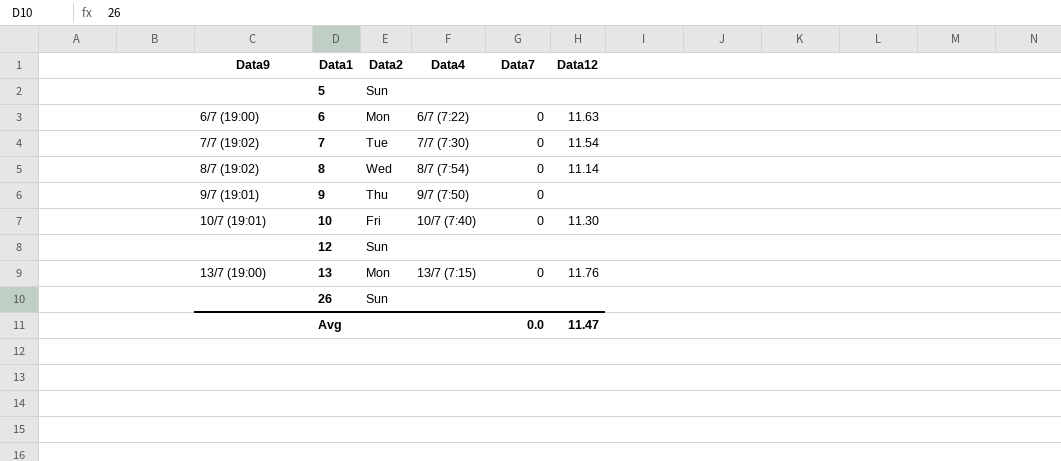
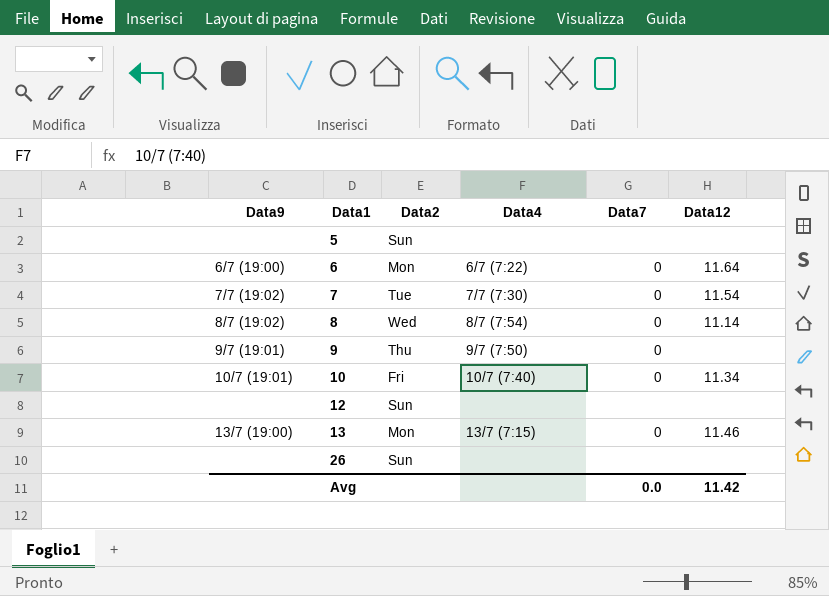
6 | Data12: 11.63 -> 11.64
10 | Data12: 11.30 -> 11.34
13 | Data12: 11.76 -> 11.46
Avg | Data12: 11.47 -> 11.42

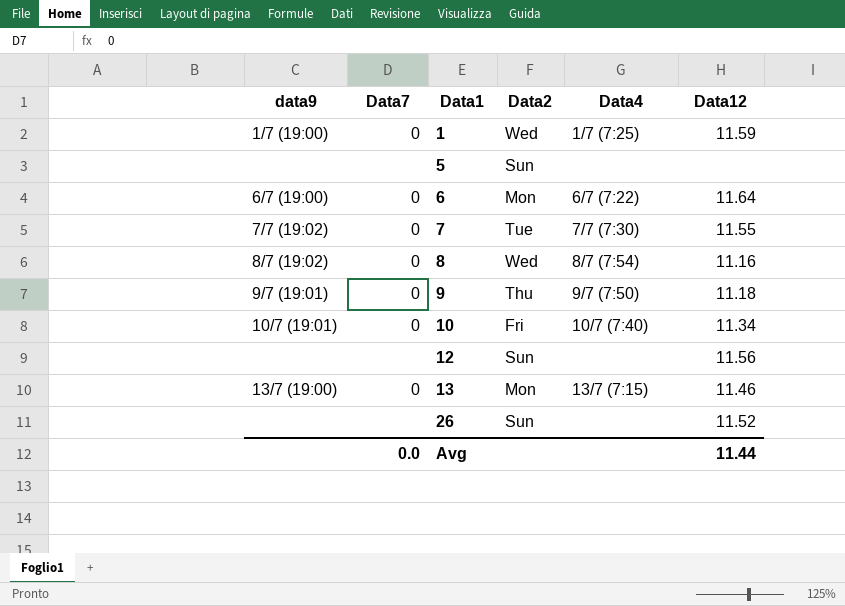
column name: Data9 -> data9
column Data7 | position: 5 -> 2
row 1: none -> 1/7 (19:00) | 0 | Wed | 1/7 (7:25) | 11.59
7 | Data12: 11.54 -> 11.55
8 | Data12: 11.14 -> 11.16
9 | Data12: none -> 11.18
12 | Data12: none -> 11.56
26 | Data12: none -> 11.52
Avg | Data12: 11.42 -> 11.44

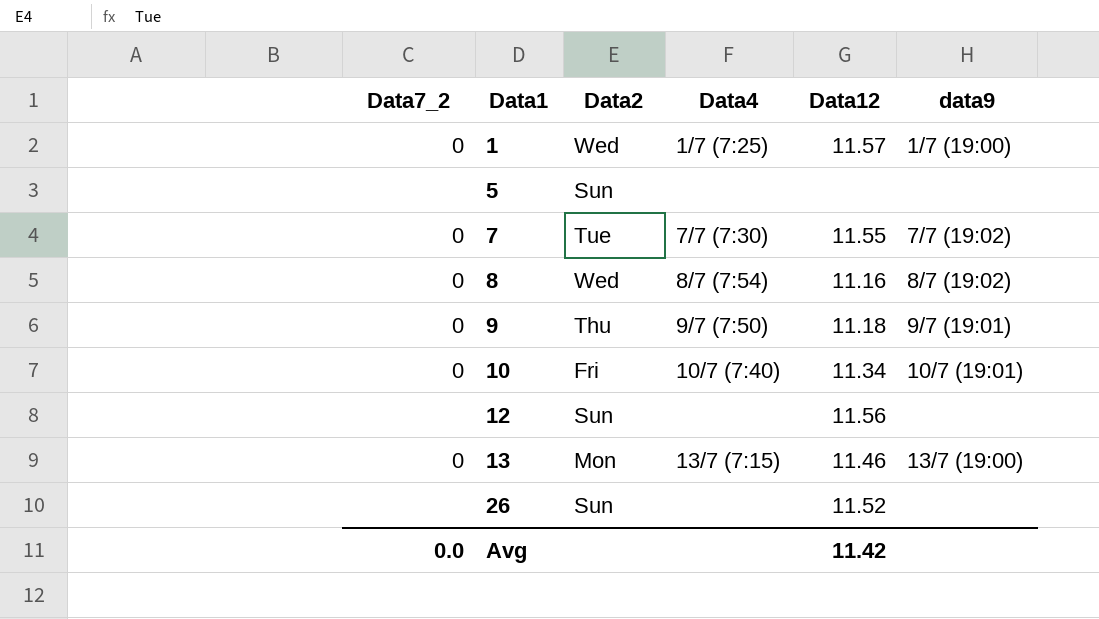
column name: Data7 -> Data7_2
column data9 | position: 1 -> 6
row 6: 6/7 (19:00) | 0 | Mon | 6/7 (7:22) | 11.64 -> none
1 | Data12: 11.59 -> 11.57
Avg | Data12: 11.44 -> 11.42

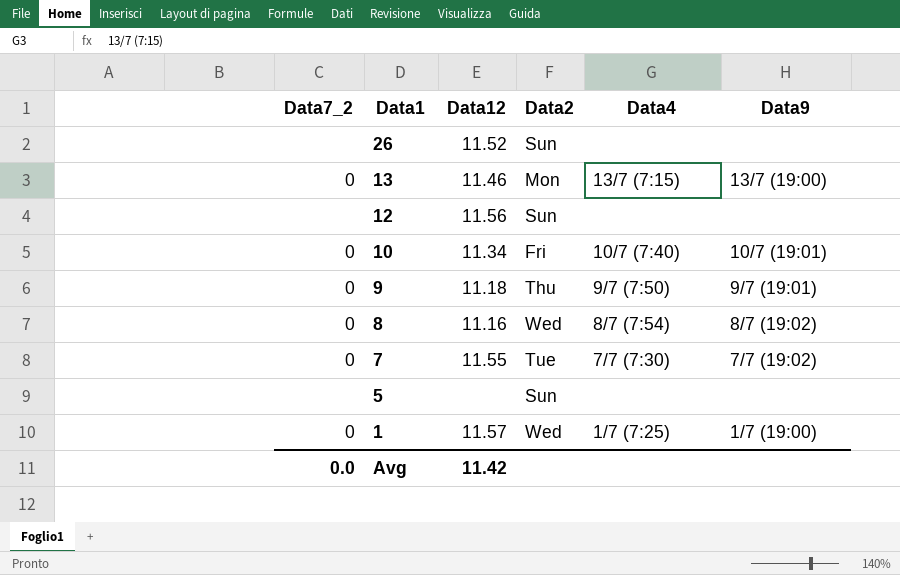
row order: Data1 ascending -> Data1 descending
column Data12 | position: 5 -> 3
column name: data9 -> Data9

